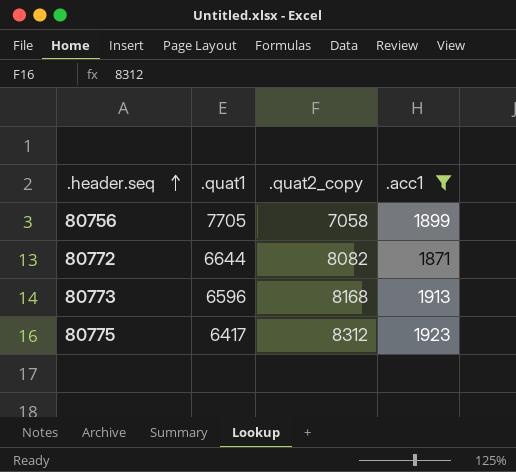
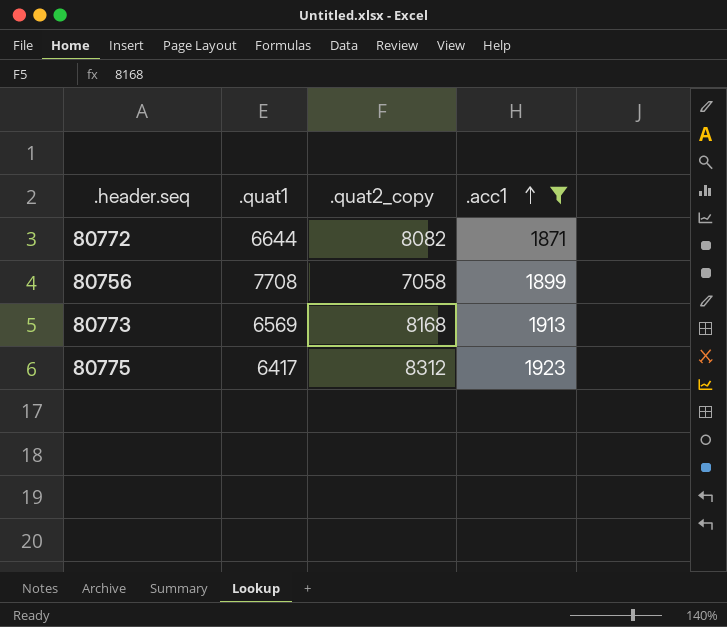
row order: .header.seq ascending -> .acc1 ascending
80756 | .quat1: 7705 -> 7708
80773 | .quat1: 6596 -> 6569

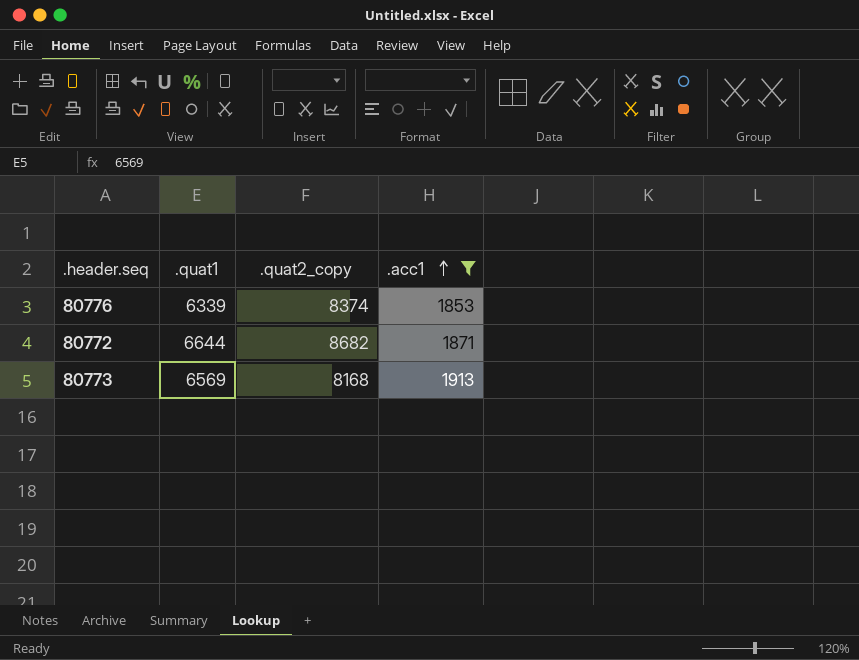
row 80756: 7708 | 7058 | 1899 -> none
row 80775: 6417 | 8312 | 1923 -> none
row 80776: none -> 6339 | 8374 | 1853
80772 | .quat2_copy: 8082 -> 8682

